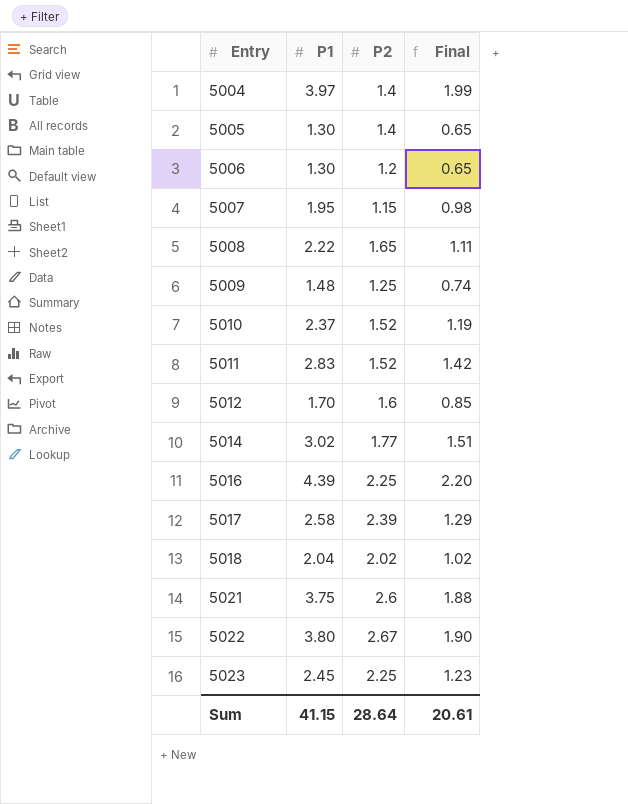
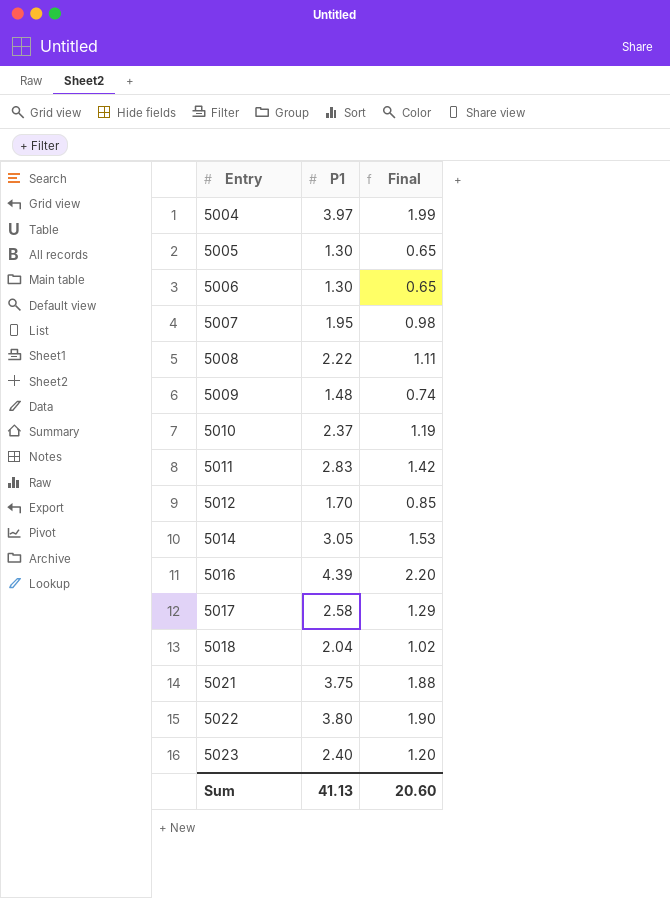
column P2 | position: 3 -> none
5014 | P1: 3.02 -> 3.05
5014 | Final: 1.51 -> 1.53
5023 | P1: 2.45 -> 2.40
5023 | Final: 1.23 -> 1.20
Sum | P1: 41.15 -> 41.13
Sum | Final: 20.61 -> 20.60

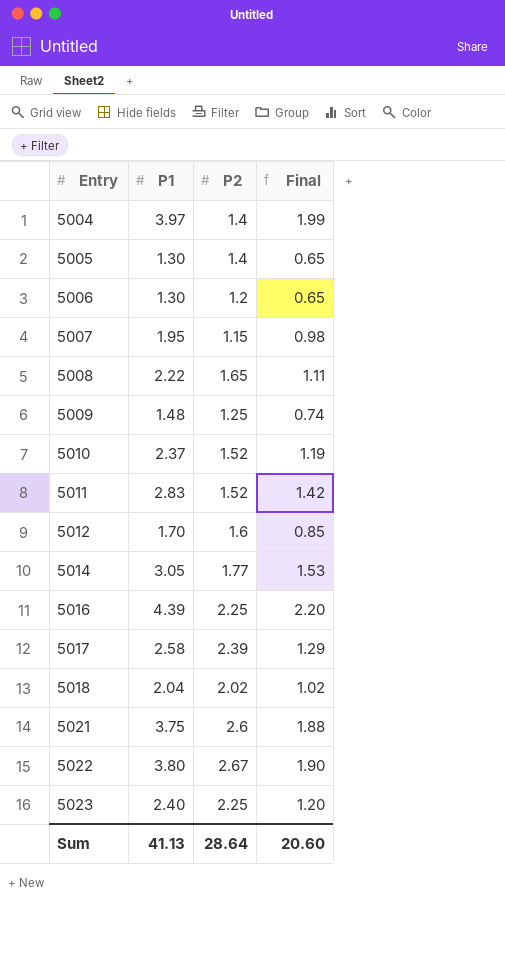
column P2 | position: none -> 3

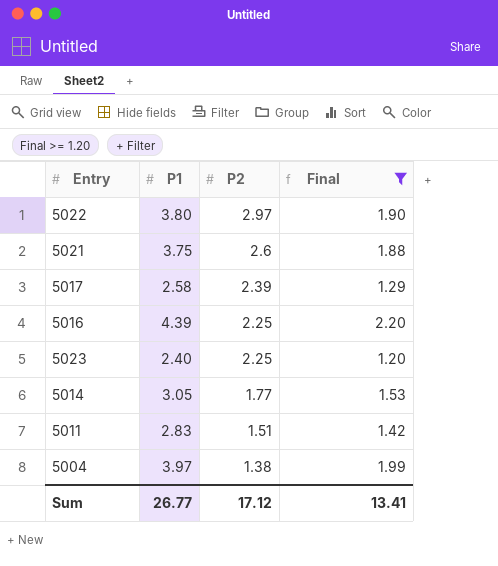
filter: none -> Final >= 1.20
row order: Entry ascending -> P2 descending
5022 | P2: 2.67 -> 2.97
5011 | P2: 1.52 -> 1.51
5004 | P2: 1.4 -> 1.38
Sum | P1: 41.13 -> 26.77
Sum | P2: 28.64 -> 17.12
Sum | Final: 20.60 -> 13.41

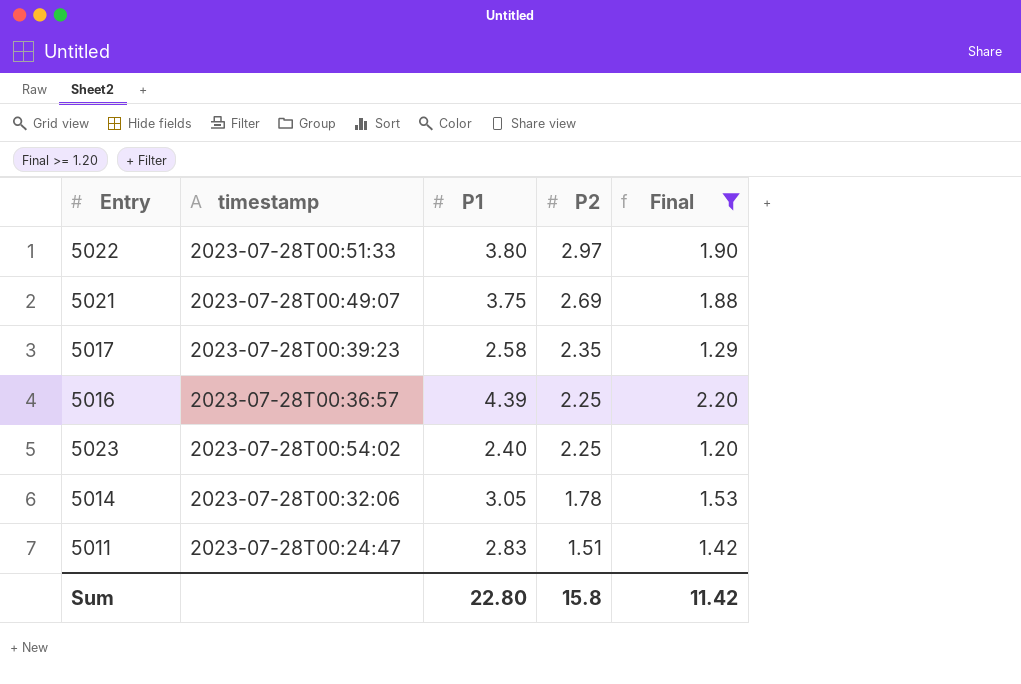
column timestamp | position: none -> 2
row 5004: 3.97 | 1.38 | 1.99 -> none
5021 | P2: 2.6 -> 2.69
5017 | P2: 2.39 -> 2.35
5014 | P2: 1.77 -> 1.78
Sum | P1: 26.77 -> 22.80
Sum | P2: 17.12 -> 15.8
Sum | Final: 13.41 -> 11.42

